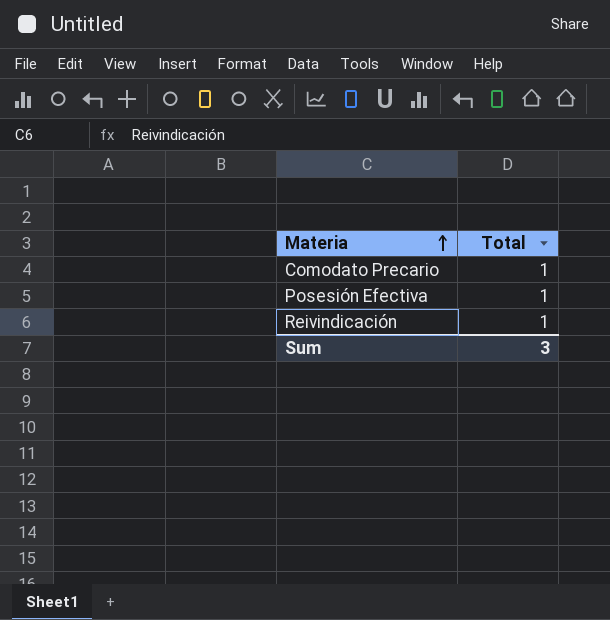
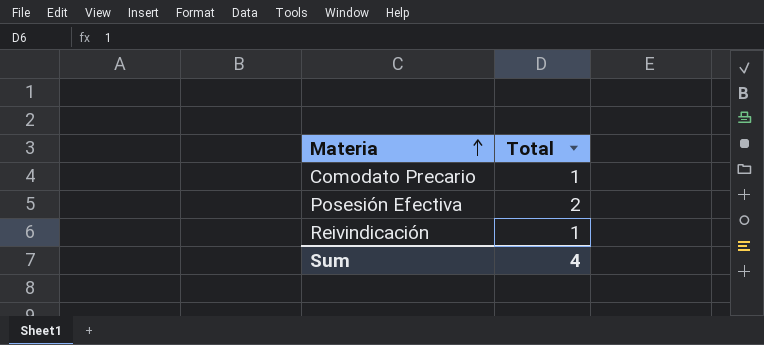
Posesión Efectiva | Total: 1 -> 2
Sum | Total: 3 -> 4

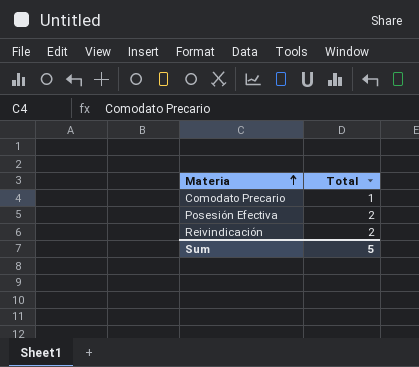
Reivindicación | Total: 1 -> 2
Sum | Total: 4 -> 5

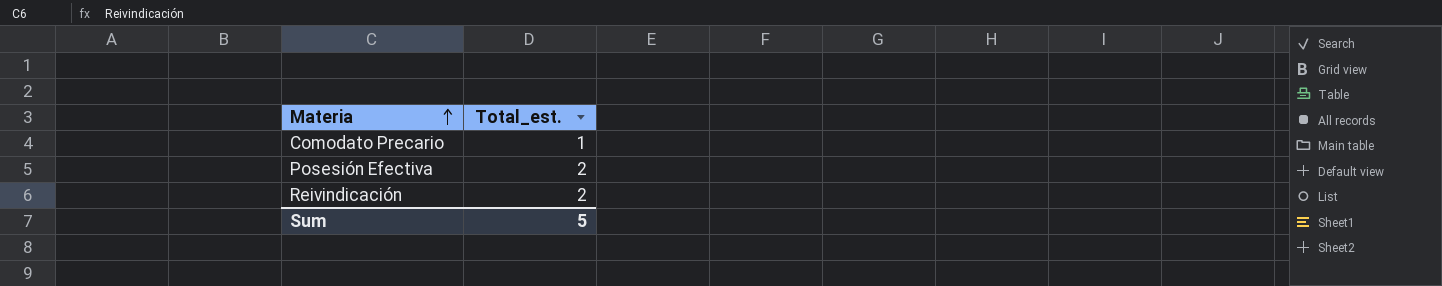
column name: Total -> Total_est.

